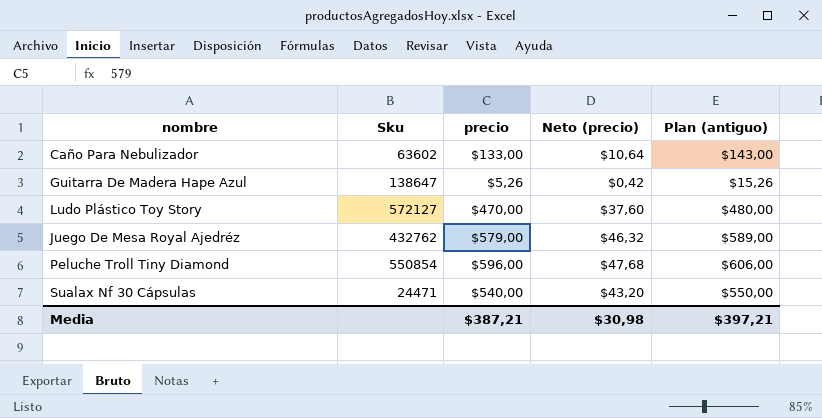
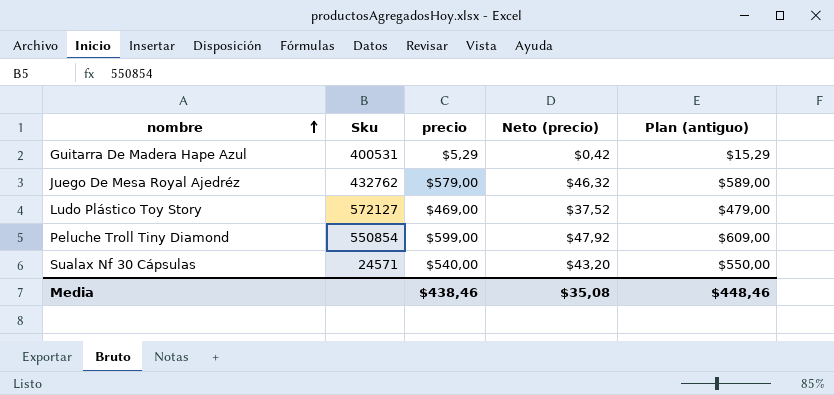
row order: none -> nombre ascending
row Caño Para Nebulizador: 63602 | $133,00 | $10,64 | $143,00 -> none
Guitarra De Madera Hape Azul | Sku: 138647 -> 400531
Guitarra De Madera Hape Azul | precio: $5,26 -> $5,29
Guitarra De Madera Hape Azul | Plan (antiguo): $15,26 -> $15,29
Ludo Plástico Toy Story | precio: $470,00 -> $469,00
Ludo Plástico Toy Story | Neto (precio): $37,60 -> $37,52
Ludo Plástico Toy Story | Plan (antiguo): $480,00 -> $479,00
Peluche Troll Tiny Diamond | precio: $596,00 -> $599,00
Peluche Troll Tiny Diamond | Neto (precio): $47,68 -> $47,92
Peluche Troll Tiny Diamond | Plan (antiguo): $606,00 -> $609,00
Sualax Nf 30 Cápsulas | Sku: 24471 -> 24571
Media | precio: $387,21 -> $438,46
Media | Neto (precio): $30,98 -> $35,08
Media | Plan (antiguo): $397,21 -> $448,46

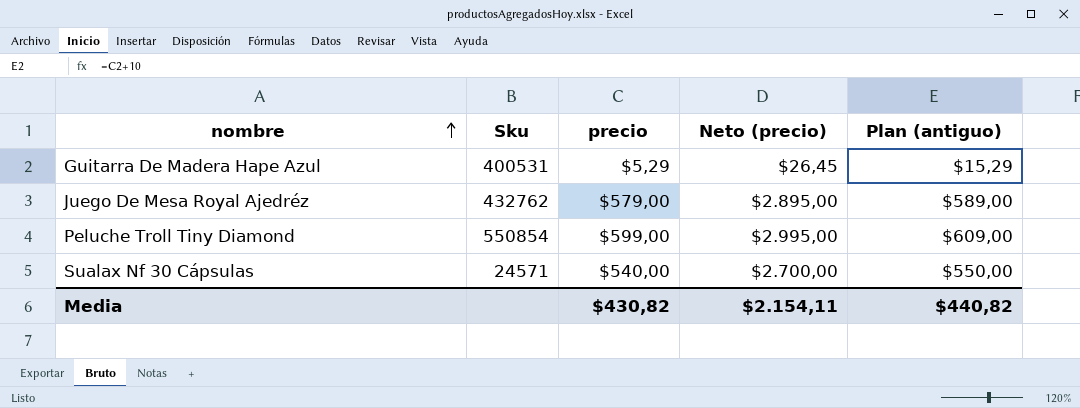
column Neto (precio) | formula: [precio] * 0,08 -> [precio] * 5
row Ludo Plástico Toy Story: 572127 | $469,00 | $37,52 | $479,00 -> none
Media | precio: $438,46 -> $430,82
Media | Neto (precio): $35,08 -> $2.154,11
Media | Plan (antiguo): $448,46 -> $440,82

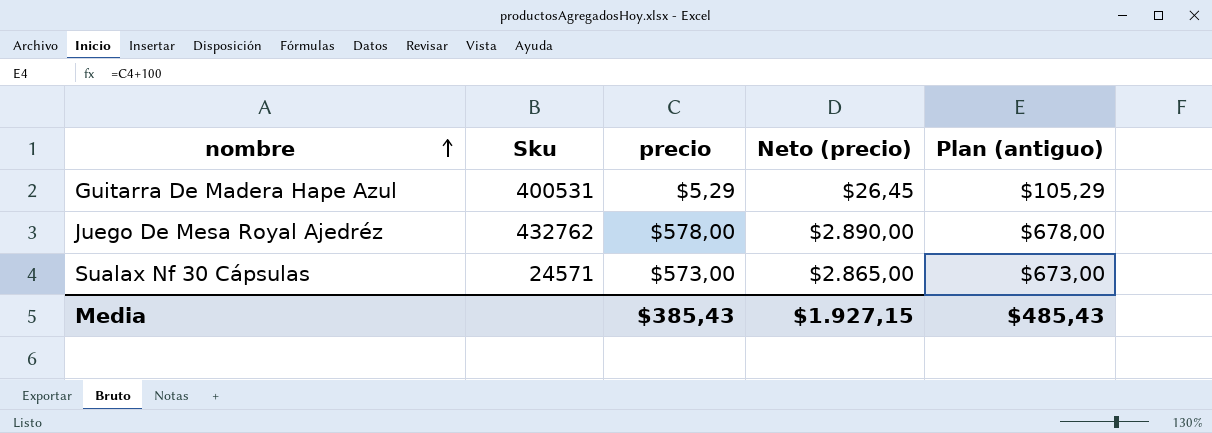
column Plan (antiguo) | formula: [precio] + 10 -> [precio] + 100
row Peluche Troll Tiny Diamond: 550854 | $599,00 | $2.995,00 | $609,00 -> none
Juego De Mesa Royal Ajedréz | precio: $579,00 -> $578,00
Juego De Mesa Royal Ajedréz | Neto (precio): $2.895,00 -> $2.890,00
Sualax Nf 30 Cápsulas | precio: $540,00 -> $573,00
Sualax Nf 30 Cápsulas | Neto (precio): $2.700,00 -> $2.865,00
Media | precio: $430,82 -> $385,43
Media | Neto (precio): $2.154,11 -> $1.927,15
Media | Plan (antiguo): $440,82 -> $485,43

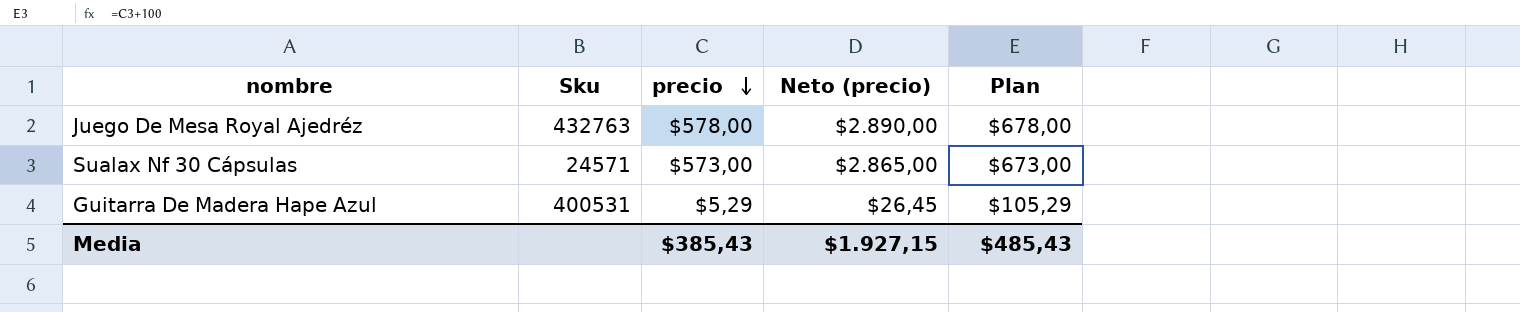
row order: nombre ascending -> precio descending
column name: Plan (antiguo) -> Plan
Juego De Mesa Royal Ajedréz | Sku: 432762 -> 432763

